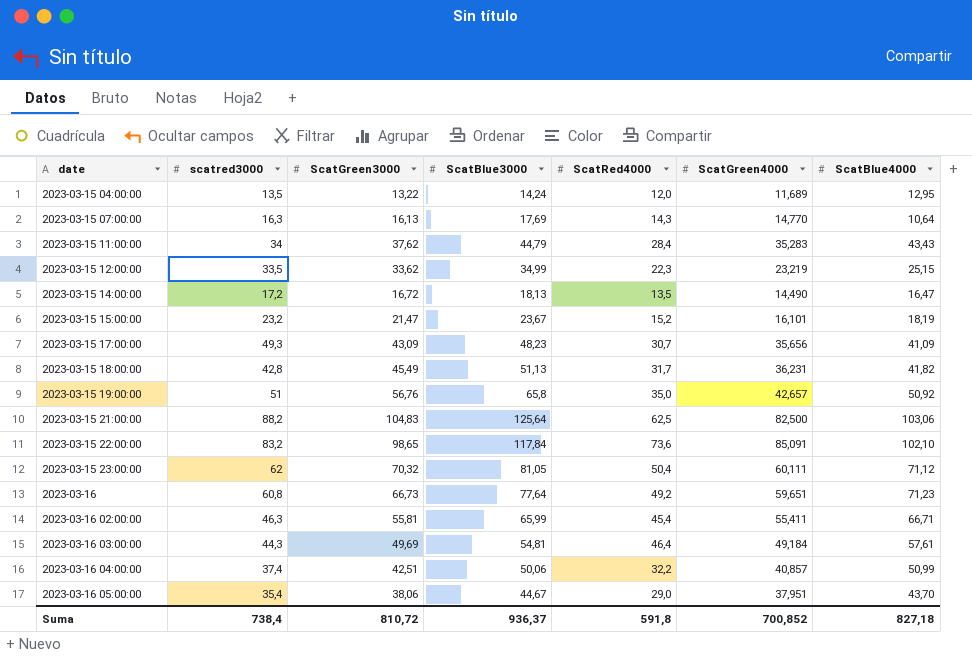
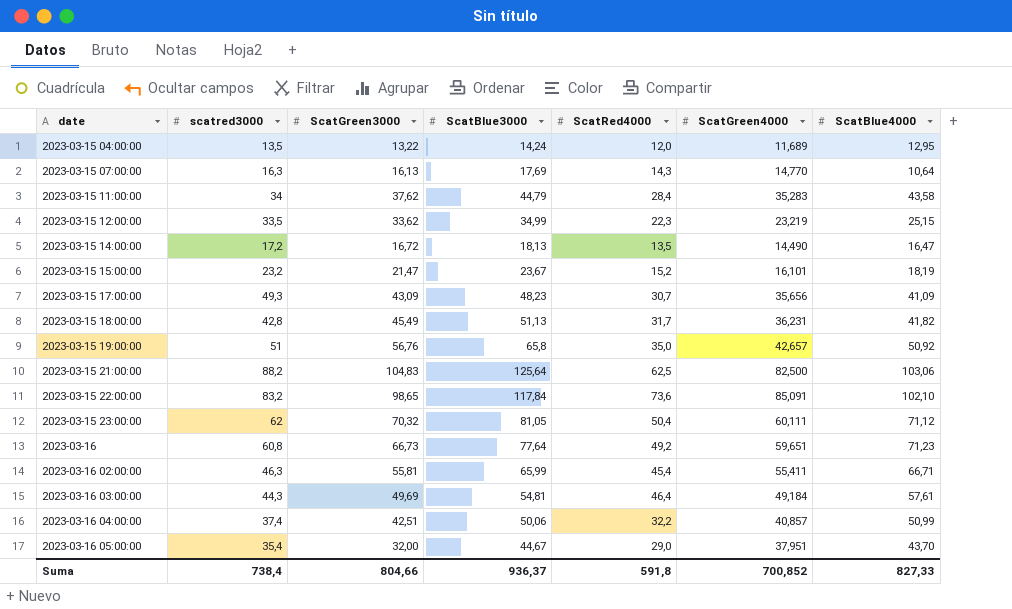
2023-03-15 11:00:00 | ScatBlue4000: 43,43 -> 43,58
2023-03-16 05:00:00 | ScatGreen3000: 38,06 -> 32,00
Suma | ScatGreen3000: 810,72 -> 804,66
Suma | ScatBlue4000: 827,18 -> 827,33

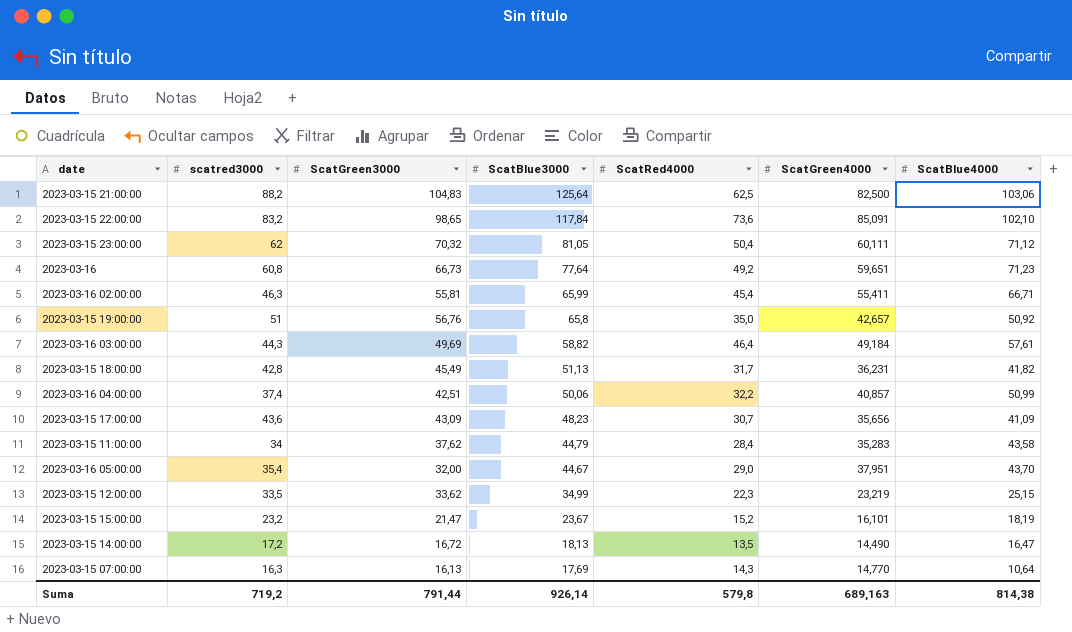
row order: date ascending -> ScatBlue3000 descending
row 2023-03-15 04:00:00: 13,5 | 13,22 | 14,24 | 12,0 | 11,689 | 12,95 -> none
2023-03-16 03:00:00 | ScatBlue3000: 54,81 -> 58,82
2023-03-15 17:00:00 | scatred3000: 49,3 -> 43,6
Suma | scatred3000: 738,4 -> 719,2
Suma | ScatGreen3000: 804,66 -> 791,44
Suma | ScatBlue3000: 936,37 -> 926,14
Suma | ScatRed4000: 591,8 -> 579,8
Suma | ScatGreen4000: 700,852 -> 689,163
Suma | ScatBlue4000: 827,33 -> 814,38

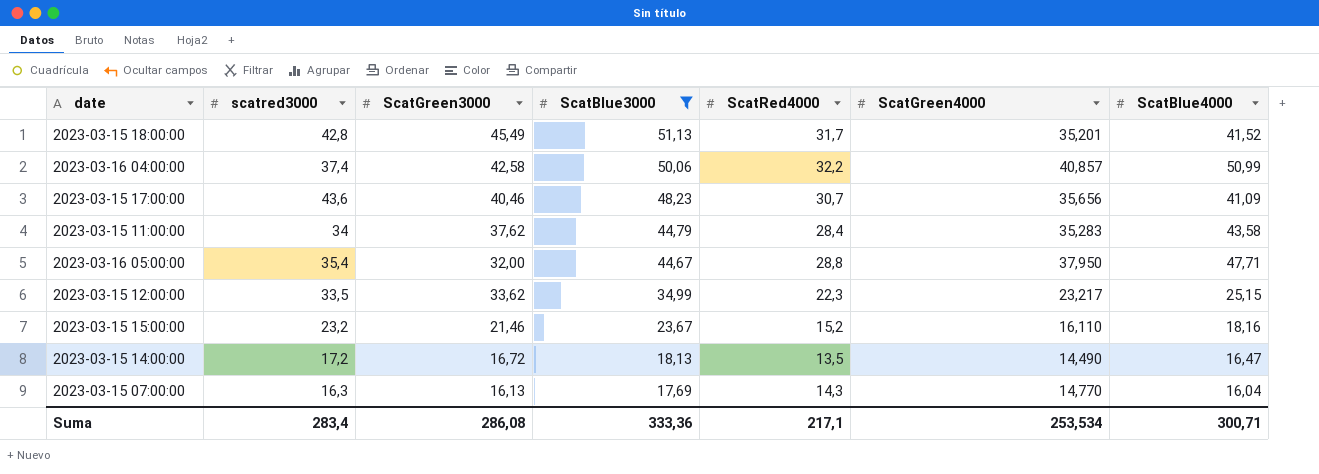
filter: none -> ScatBlue3000 <= 51,13
2023-03-15 18:00:00 | ScatGreen4000: 36,231 -> 35,201
2023-03-15 18:00:00 | ScatBlue4000: 41,82 -> 41,52
2023-03-16 04:00:00 | ScatGreen3000: 42,51 -> 42,58
2023-03-15 17:00:00 | ScatGreen3000: 43,09 -> 40,46
2023-03-16 05:00:00 | ScatRed4000: 29,0 -> 28,8
2023-03-16 05:00:00 | ScatGreen4000: 37,951 -> 37,950
2023-03-16 05:00:00 | ScatBlue4000: 43,70 -> 47,71
2023-03-15 12:00:00 | ScatGreen4000: 23,219 -> 23,217
2023-03-15 15:00:00 | ScatGreen3000: 21,47 -> 21,46
2023-03-15 15:00:00 | ScatGreen4000: 16,101 -> 16,110
2023-03-15 15:00:00 | ScatBlue4000: 18,19 -> 18,16
2023-03-15 07:00:00 | ScatBlue4000: 10,64 -> 16,04
Suma | scatred3000: 719,2 -> 283,4
Suma | ScatGreen3000: 791,44 -> 286,08
Suma | ScatBlue3000: 926,14 -> 333,36
Suma | ScatRed4000: 579,8 -> 217,1
Suma | ScatGreen4000: 689,163 -> 253,534
Suma | ScatBlue4000: 814,38 -> 300,71

